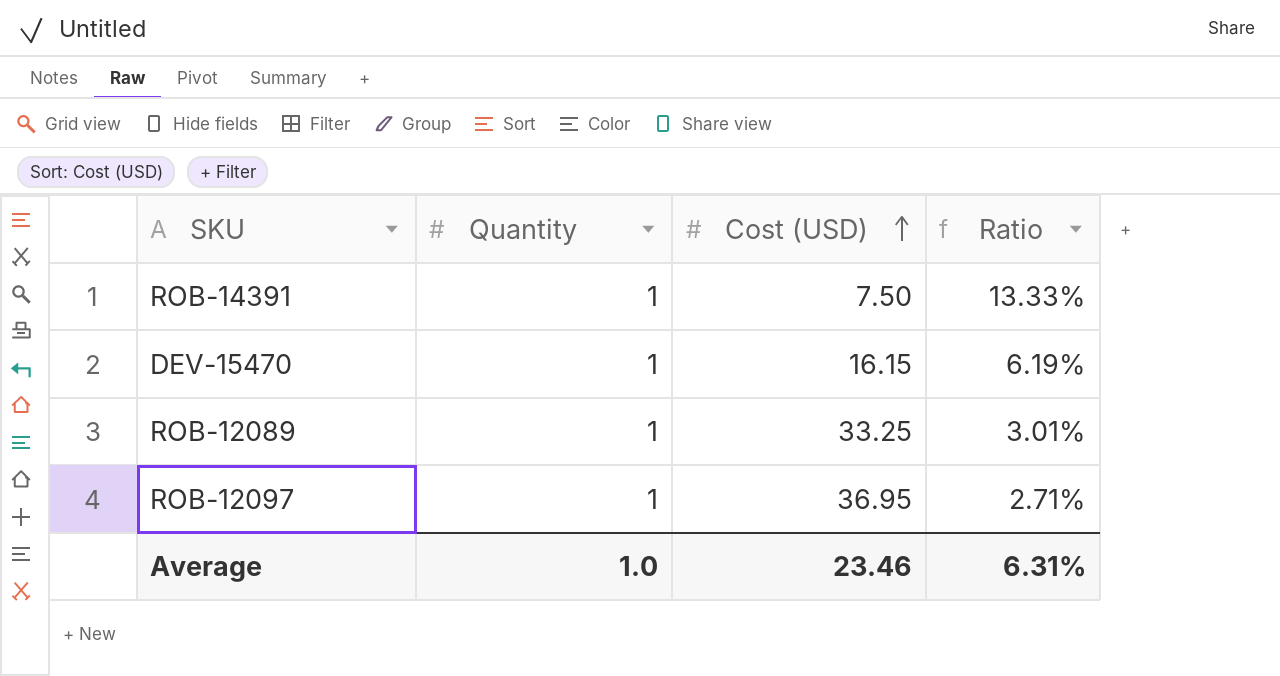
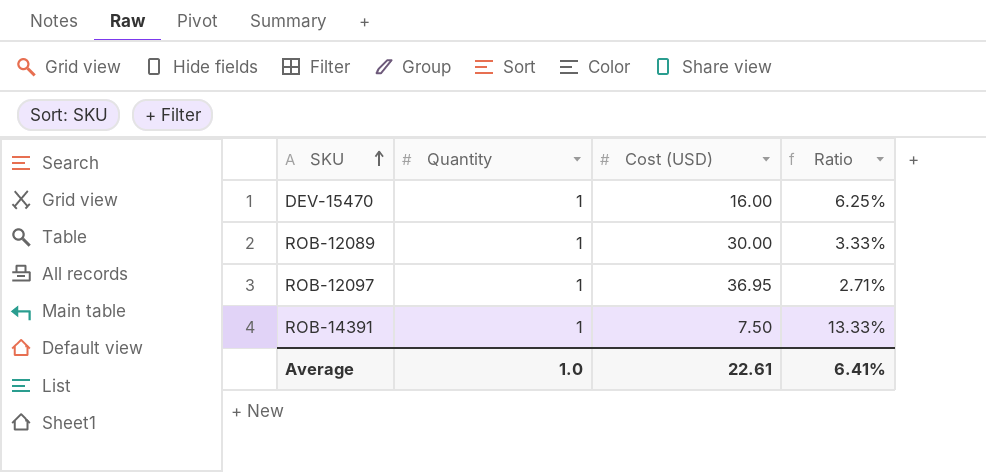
row order: Cost (USD) ascending -> SKU ascending
DEV-15470 | Cost (USD): 16.15 -> 16.00
DEV-15470 | Ratio: 6.19% -> 6.25%
ROB-12089 | Cost (USD): 33.25 -> 30.00
ROB-12089 | Ratio: 3.01% -> 3.33%
Average | Cost (USD): 23.46 -> 22.61
Average | Ratio: 6.31% -> 6.41%

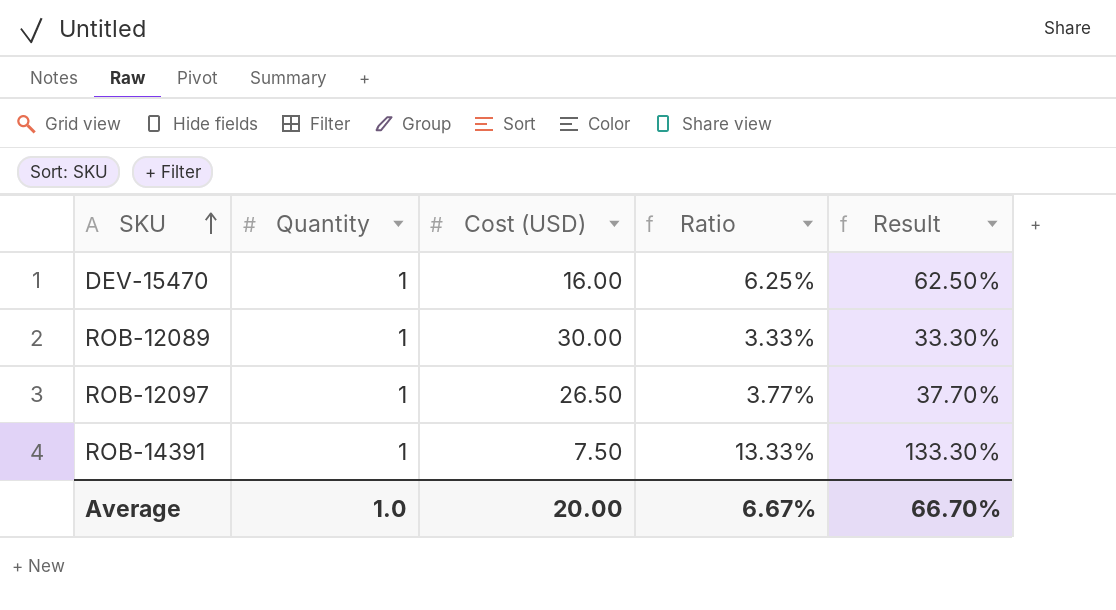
column Result | formula: none -> [Ratio] * 10
ROB-12097 | Cost (USD): 36.95 -> 26.50
ROB-12097 | Ratio: 2.71% -> 3.77%
Average | Cost (USD): 22.61 -> 20.00
Average | Ratio: 6.41% -> 6.67%

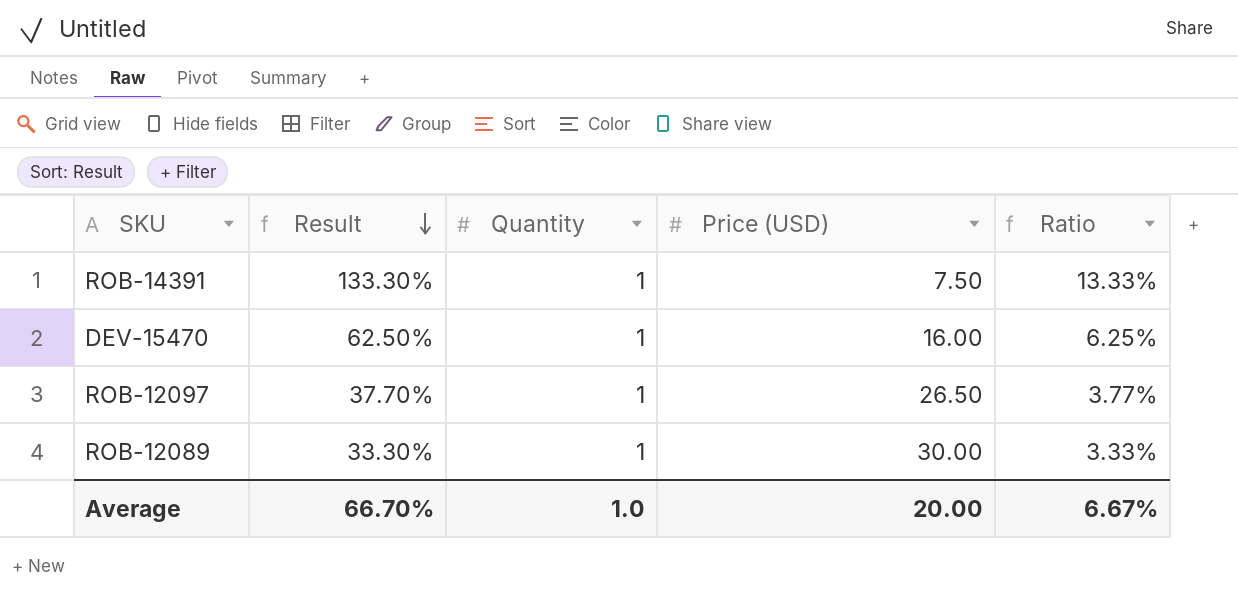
row order: SKU ascending -> Result descending
column Result | position: 5 -> 2
column name: Cost (USD) -> Price (USD)

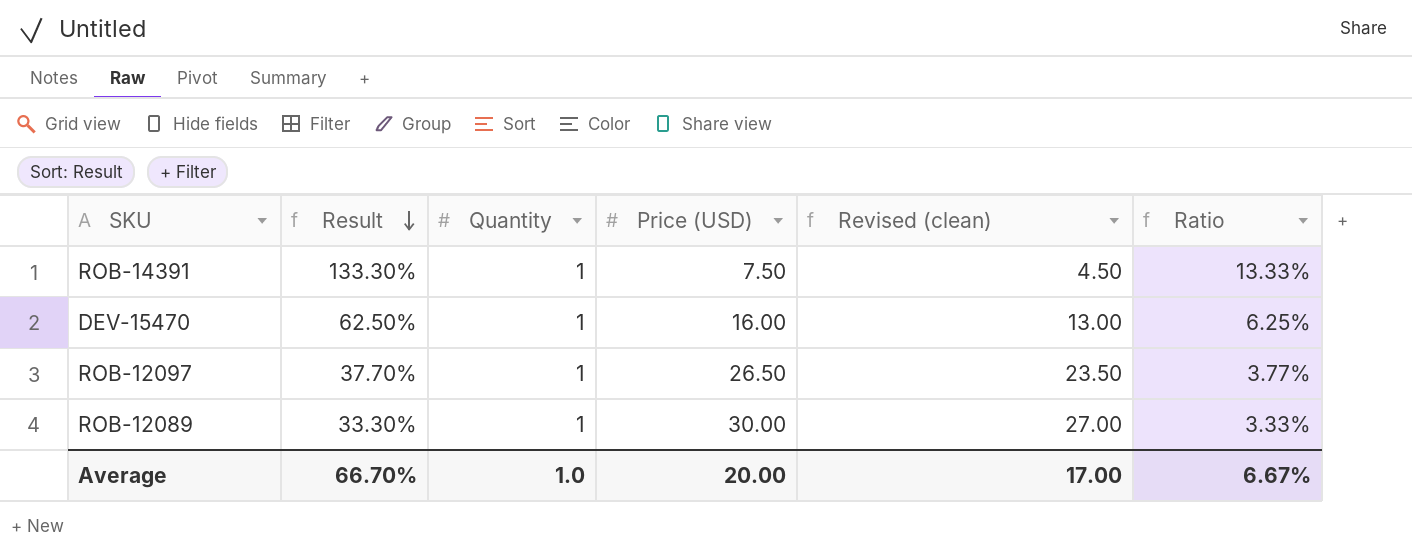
column Revised (clean) | formula: none -> [Price (USD)] - 3

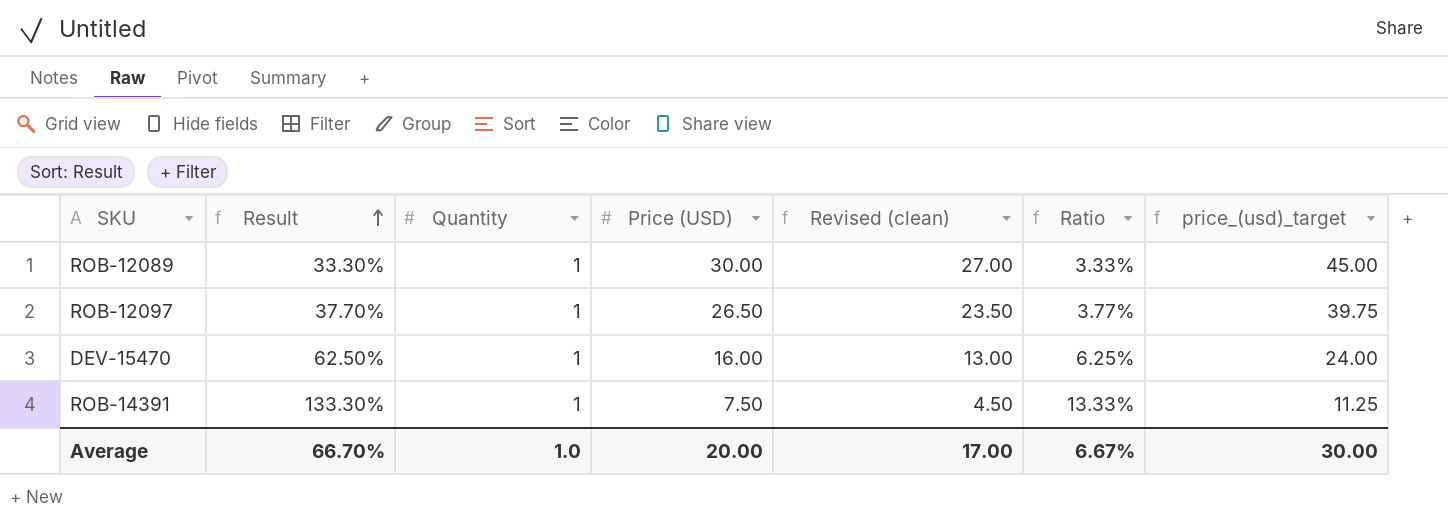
row order: Result descending -> Result ascending
column price_(usd)_target | formula: none -> [Price (USD)] * 1.5

